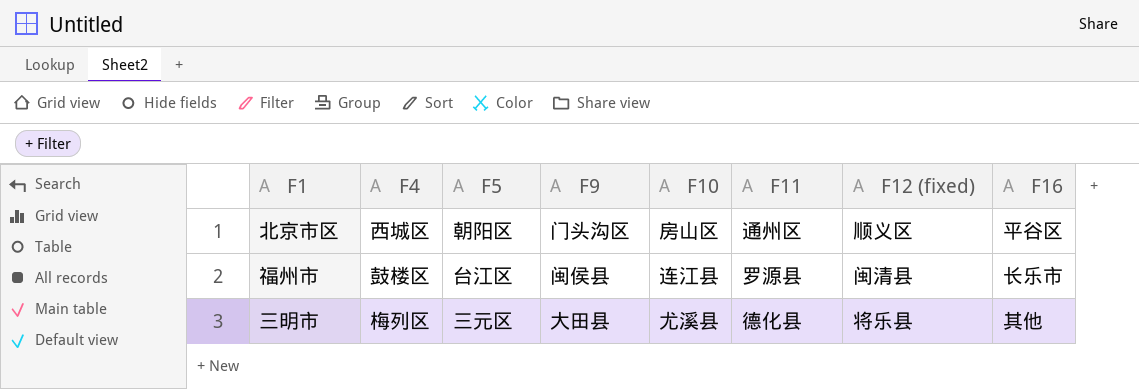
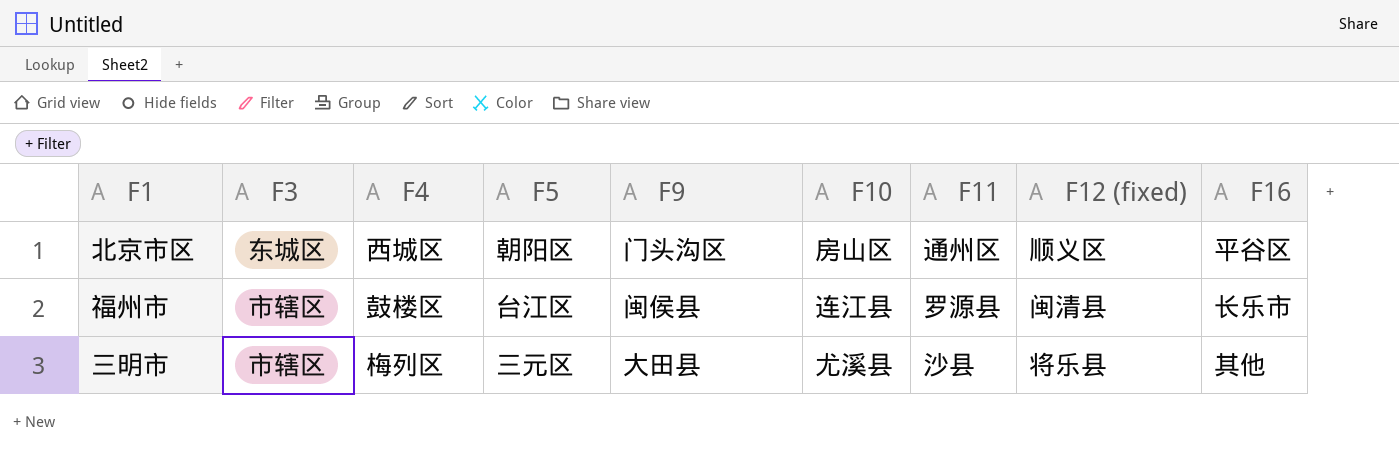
column F3 | position: none -> 2
三明市 | F11: 德化县 -> 沙县

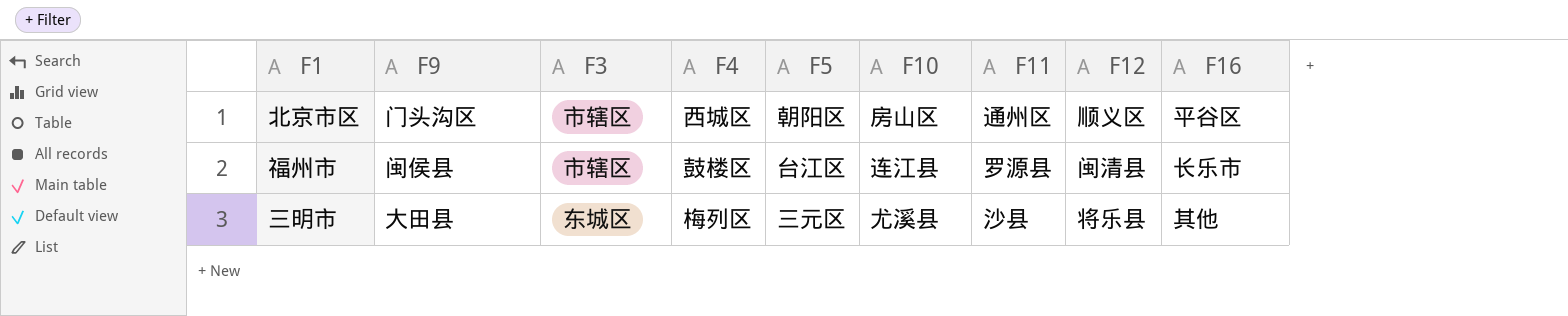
column F9 | position: 5 -> 2
column name: F12 (fixed) -> F12
北京市区 | F3: 东城区 -> 市辖区
三明市 | F3: 市辖区 -> 东城区

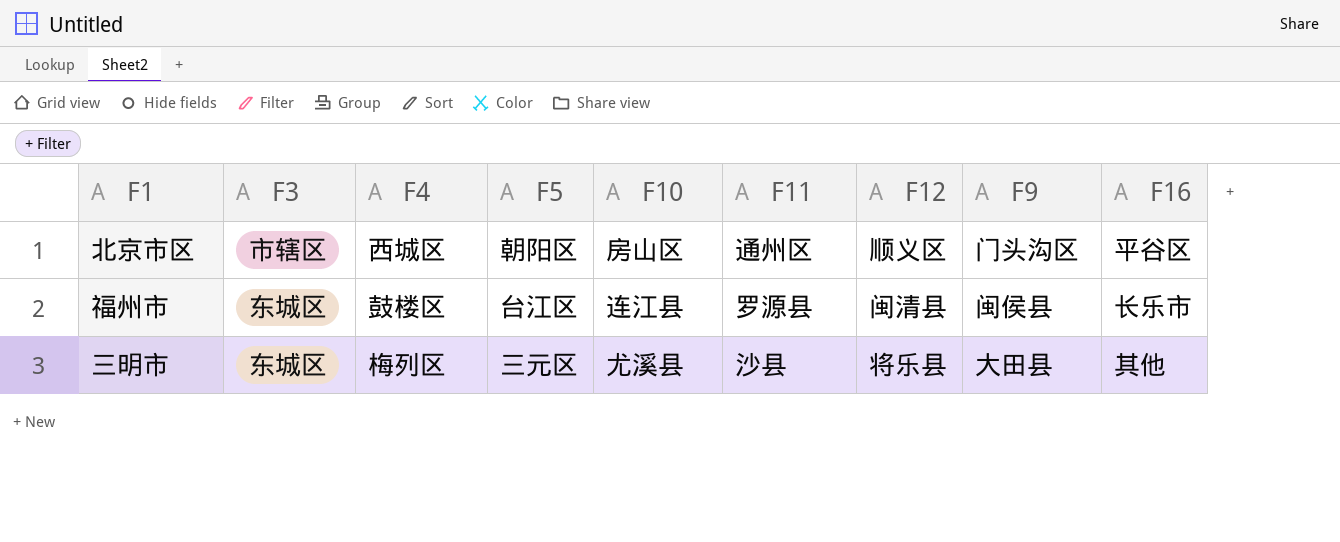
column F9 | position: 2 -> 8
福州市 | F3: 市辖区 -> 东城区

